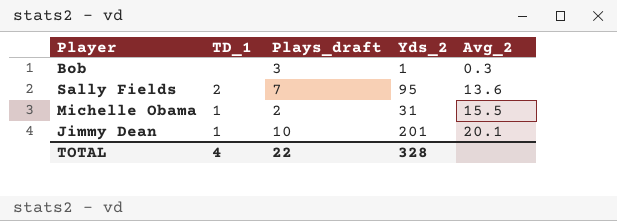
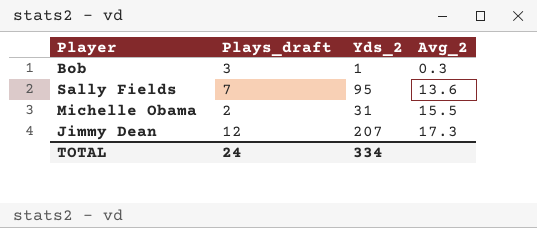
column TD_1 | position: 2 -> none
Jimmy Dean | Plays_draft: 10 -> 12
Jimmy Dean | Yds_2: 201 -> 207
Jimmy Dean | Avg_2: 20.1 -> 17.3
TOTAL | Plays_draft: 22 -> 24
TOTAL | Yds_2: 328 -> 334

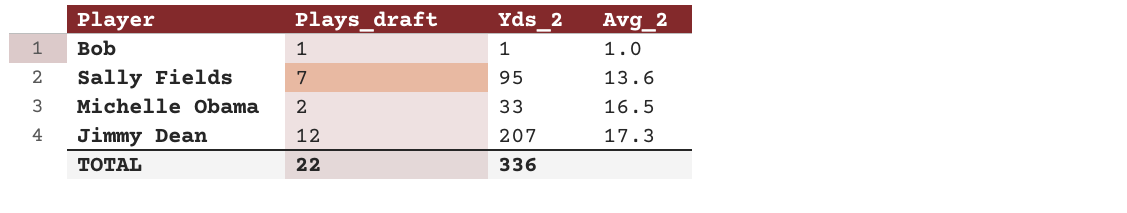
Bob | Plays_draft: 3 -> 1
Bob | Avg_2: 0.3 -> 1.0
Michelle Obama | Yds_2: 31 -> 33
Michelle Obama | Avg_2: 15.5 -> 16.5
TOTAL | Plays_draft: 24 -> 22
TOTAL | Yds_2: 334 -> 336

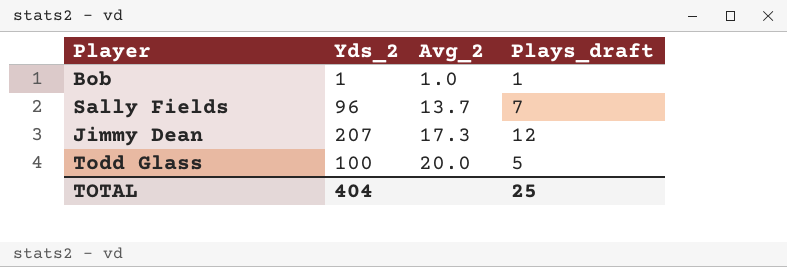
column Plays_draft | position: 2 -> 4
row Michelle Obama: 2 | 33 | 16.5 -> none
Sally Fields | Yds_2: 95 -> 96
Sally Fields | Avg_2: 13.6 -> 13.7
row Todd Glass: none -> 100 | 20.0 | 5
TOTAL | Yds_2: 336 -> 404
TOTAL | Plays_draft: 22 -> 25

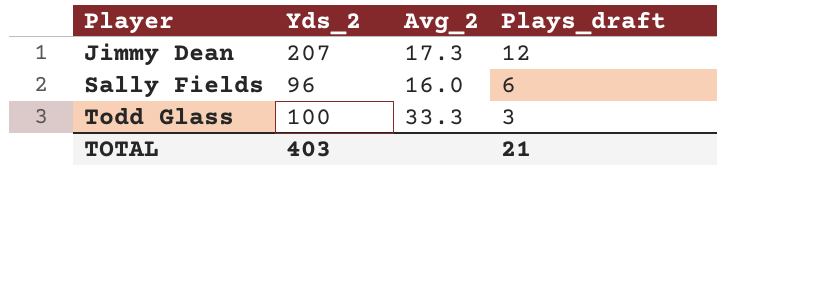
row order: Avg_2 ascending -> Player ascending
row Bob: 1 | 1.0 | 1 -> none
Sally Fields | Avg_2: 13.7 -> 16.0
Sally Fields | Plays_draft: 7 -> 6
Todd Glass | Avg_2: 20.0 -> 33.3
Todd Glass | Plays_draft: 5 -> 3
TOTAL | Yds_2: 404 -> 403
TOTAL | Plays_draft: 25 -> 21

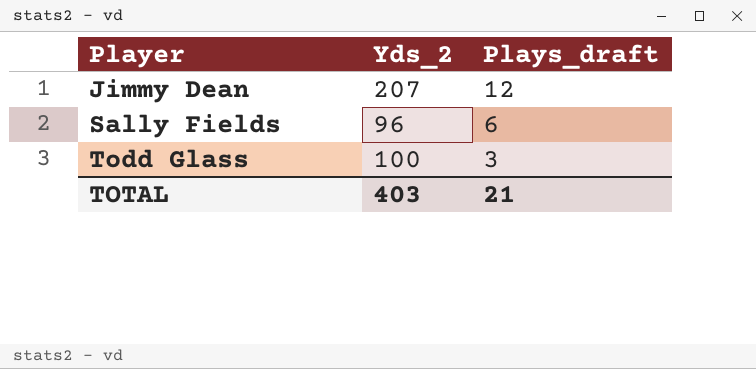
column Avg_2 | formula: [Yds_2] / [Plays_draft] -> none

